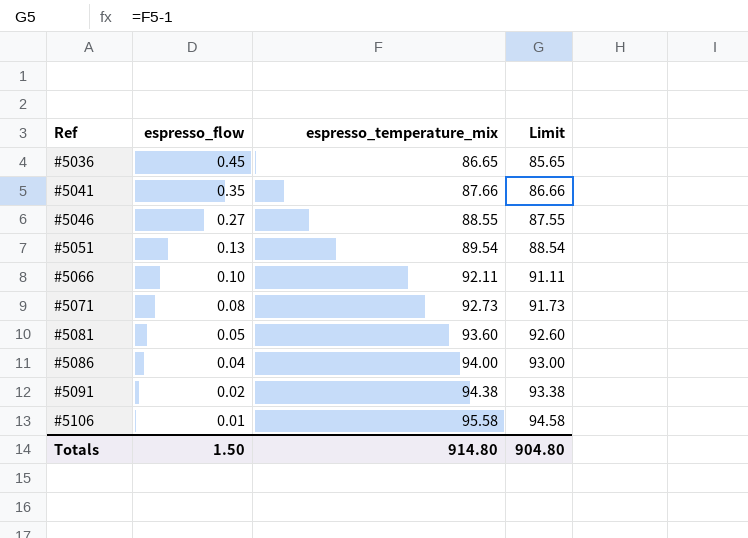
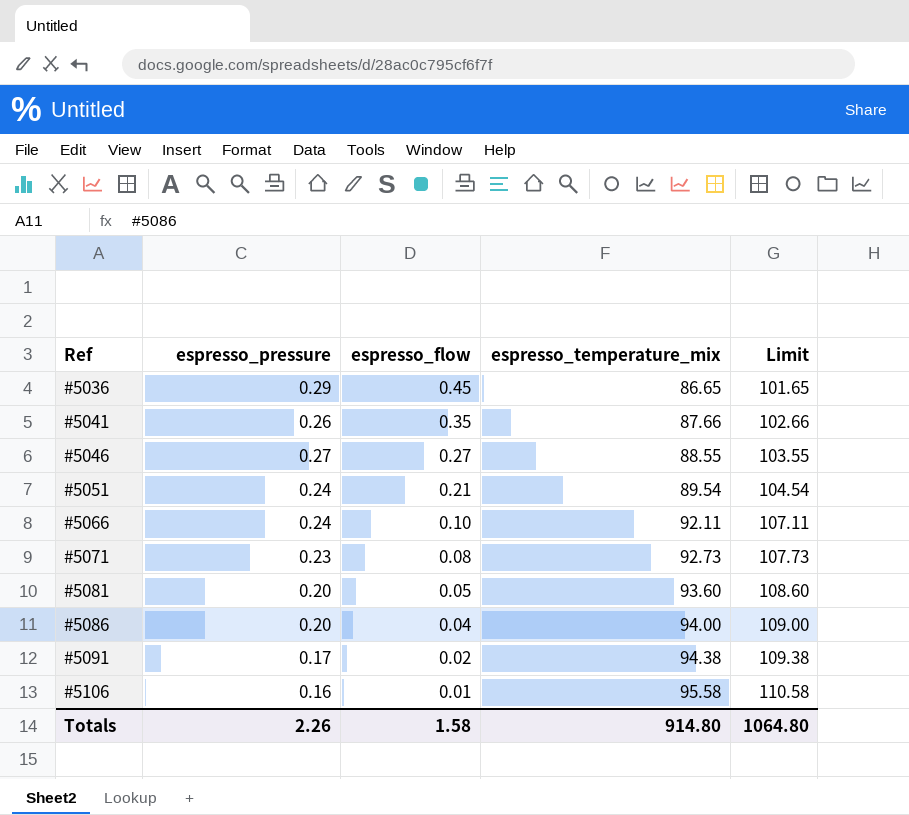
column espresso_pressure | position: none -> 2
column Limit | formula: [espresso_temperature_mix] - 1 -> [espresso_temperature_mix] + 15
#5051 | espresso_flow: 0.13 -> 0.21
Totals | espresso_flow: 1.50 -> 1.58
Totals | Limit: 904.80 -> 1064.80

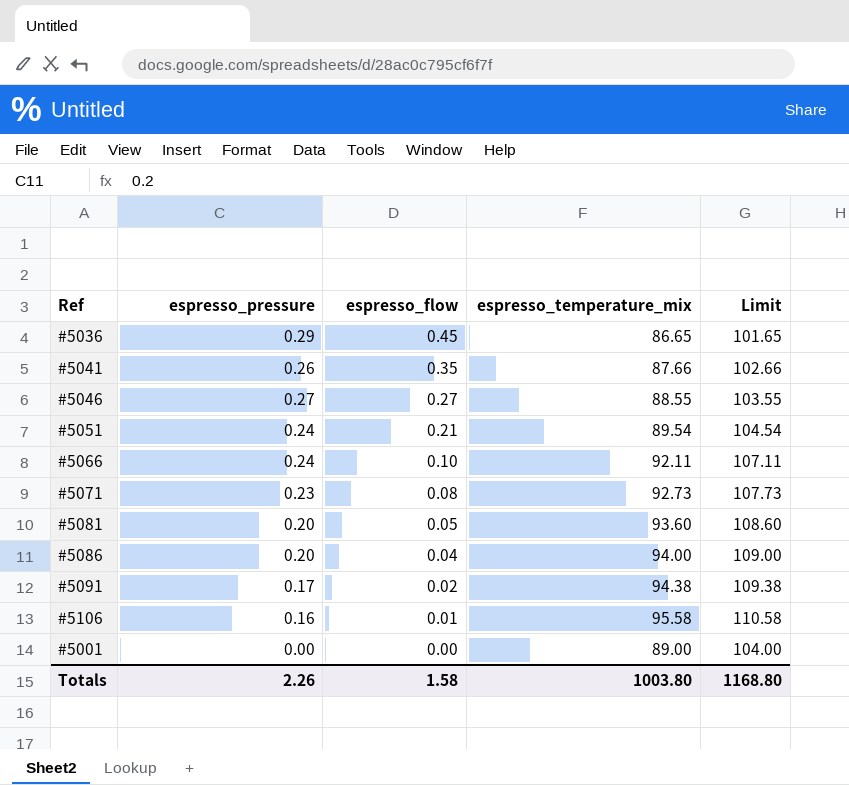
row #5001: none -> 0.00 | 0.00 | 89.00 | 104.00
Totals | espresso_temperature_mix: 914.80 -> 1003.80
Totals | Limit: 1064.80 -> 1168.80

